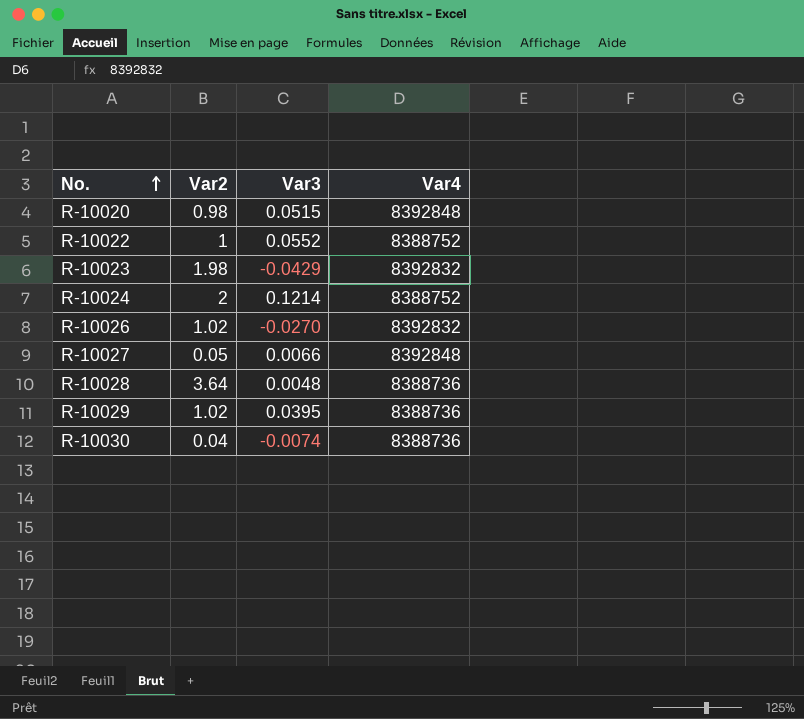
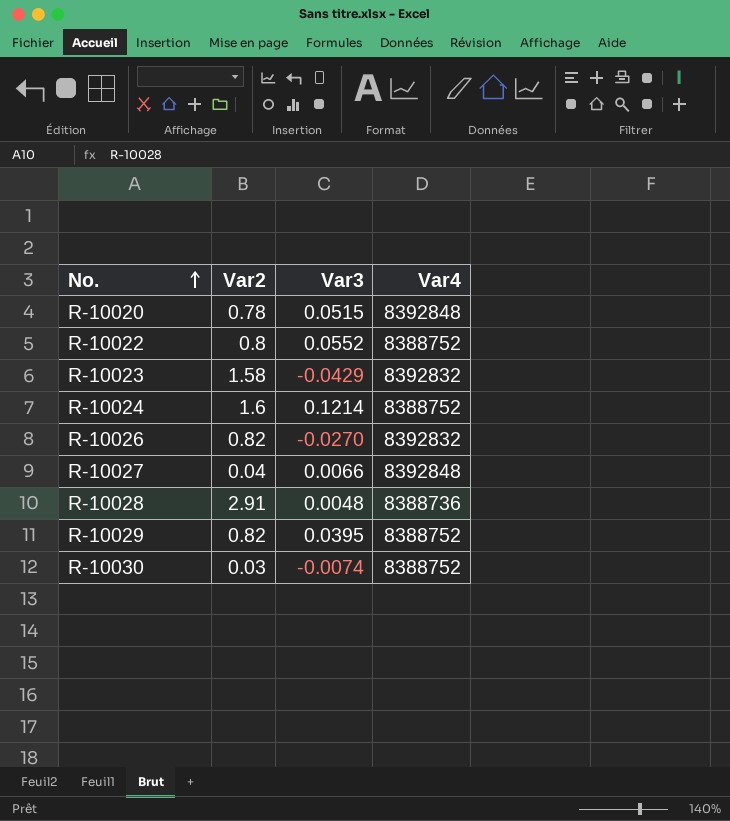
R-10020 | Var2: 0.98 -> 0.78
R-10022 | Var2: 1 -> 0.8
R-10023 | Var2: 1.98 -> 1.58
R-10024 | Var2: 2 -> 1.6
R-10026 | Var2: 1.02 -> 0.82
R-10027 | Var2: 0.05 -> 0.04
R-10028 | Var2: 3.64 -> 2.91
R-10029 | Var2: 1.02 -> 0.82
R-10029 | Var4: 8388736 -> 8388752
R-10030 | Var2: 0.04 -> 0.03
R-10030 | Var4: 8388736 -> 8388752

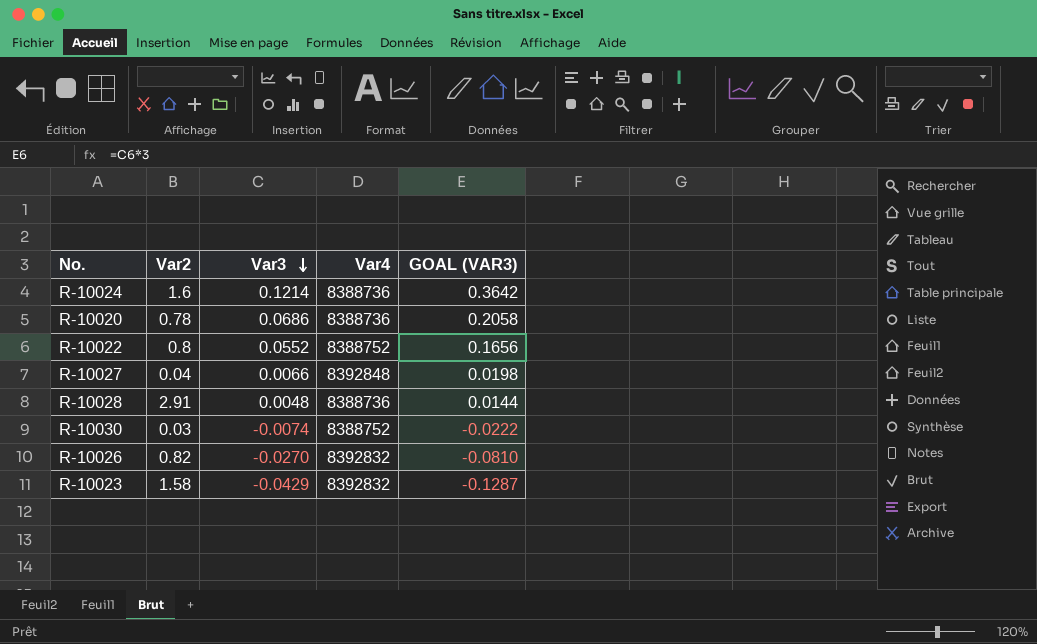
row order: No. ascending -> Var3 descending
column GOAL (VAR3) | formula: none -> [Var3] * 3
row R-10029: 0.82 | 0.0395 | 8388752 -> none
R-10024 | Var4: 8388752 -> 8388736
R-10020 | Var3: 0.0515 -> 0.0686
R-10020 | Var4: 8392848 -> 8388736

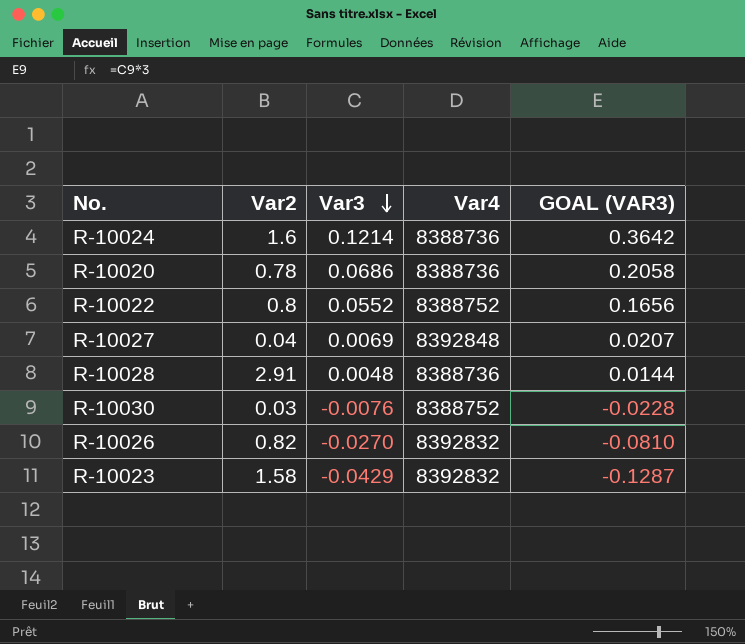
R-10027 | Var3: 0.0066 -> 0.0069
R-10027 | GOAL (VAR3): 0.0198 -> 0.0207
R-10030 | Var3: -0.0074 -> -0.0076
R-10030 | GOAL (VAR3): -0.0222 -> -0.0228

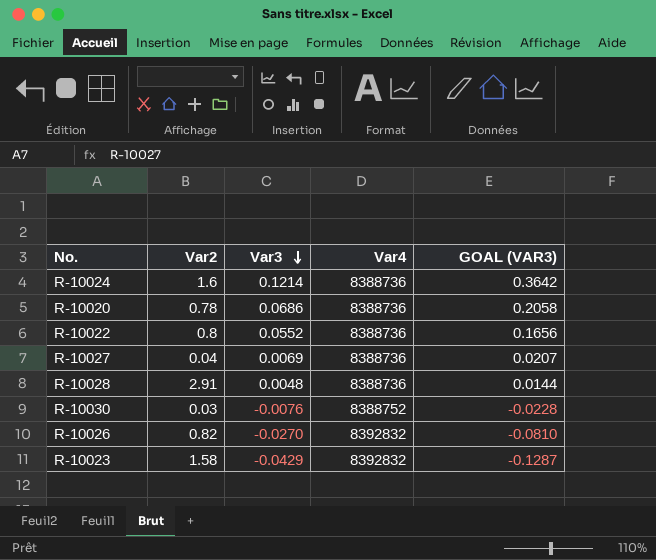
R-10022 | Var4: 8388752 -> 8388736
R-10027 | Var4: 8392848 -> 8388736

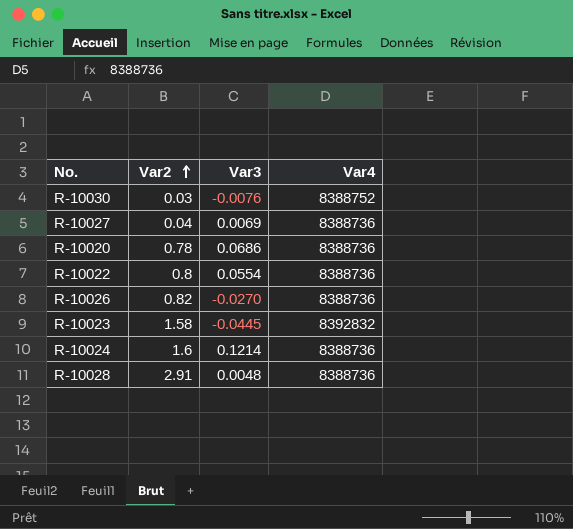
row order: Var3 descending -> Var2 ascending
column GOAL (VAR3) | formula: [Var3] * 3 -> none
R-10022 | Var3: 0.0552 -> 0.0554
R-10026 | Var4: 8392832 -> 8388736
R-10023 | Var3: -0.0429 -> -0.0445

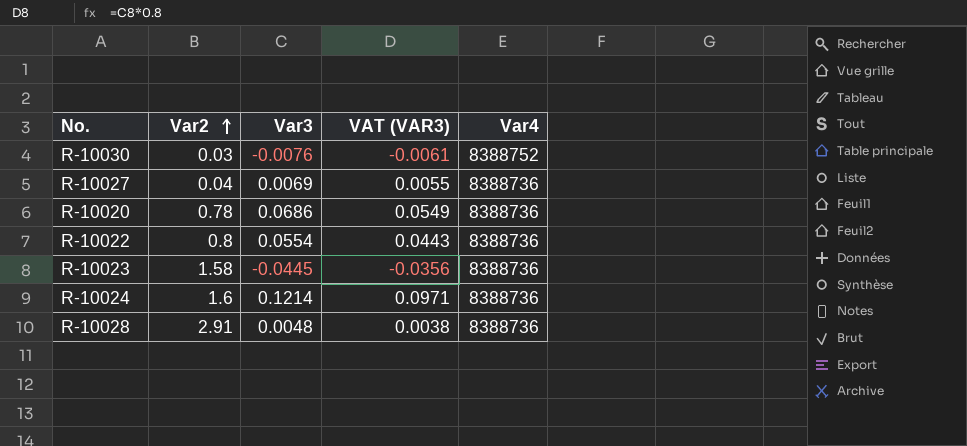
column VAT (VAR3) | formula: none -> [Var3] * 0.8
row R-10026: 0.82 | -0.0270 | 8388736 -> none
R-10023 | Var4: 8392832 -> 8388736

